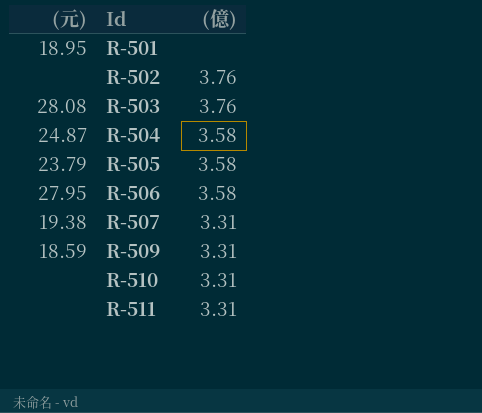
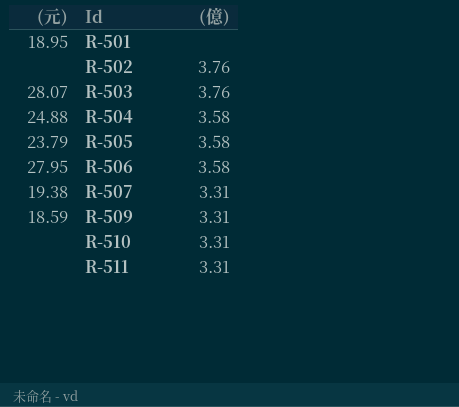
R-503 | (元): 28.08 -> 28.07
R-504 | (元): 24.87 -> 24.88

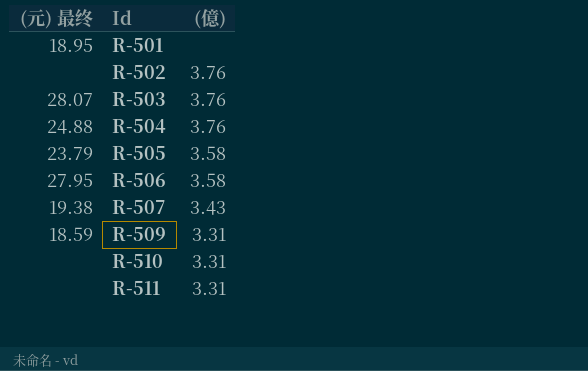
column name: (元) -> (元) 最终
R-504 | (億): 3.58 -> 3.76
R-507 | (億): 3.31 -> 3.43

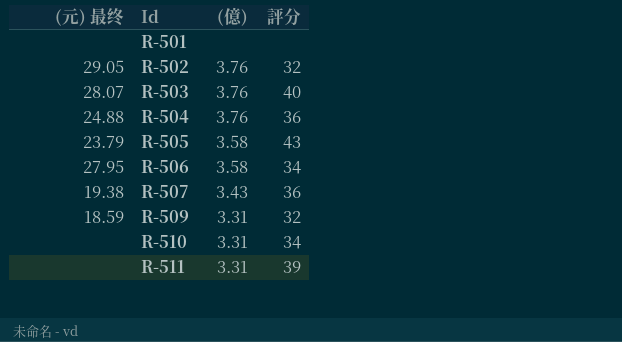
column 評分 | position: none -> 4
R-501 | (元) 最终: 18.95 -> none
R-502 | (元) 最终: none -> 29.05

